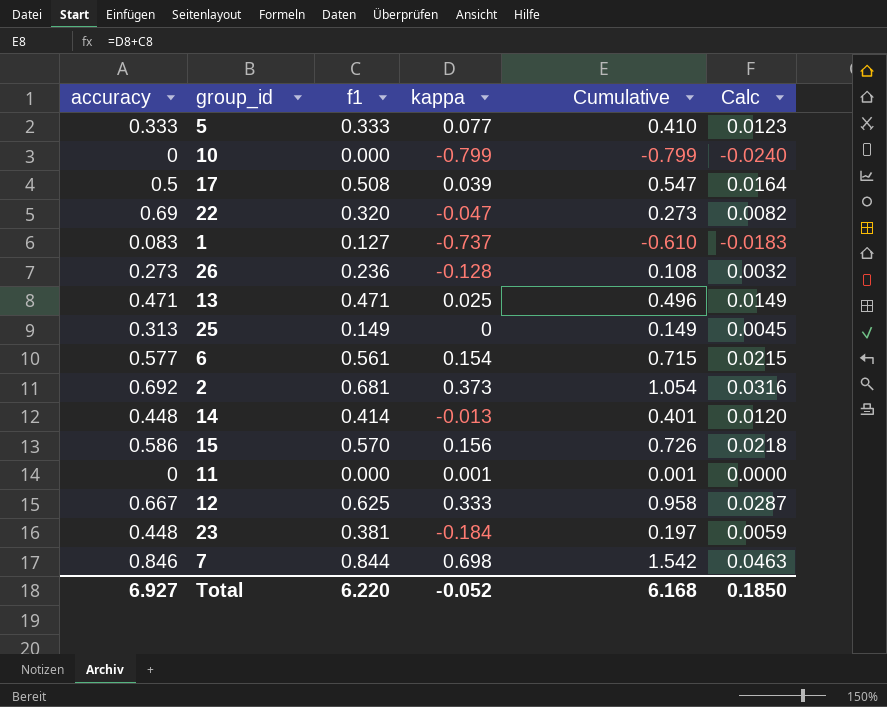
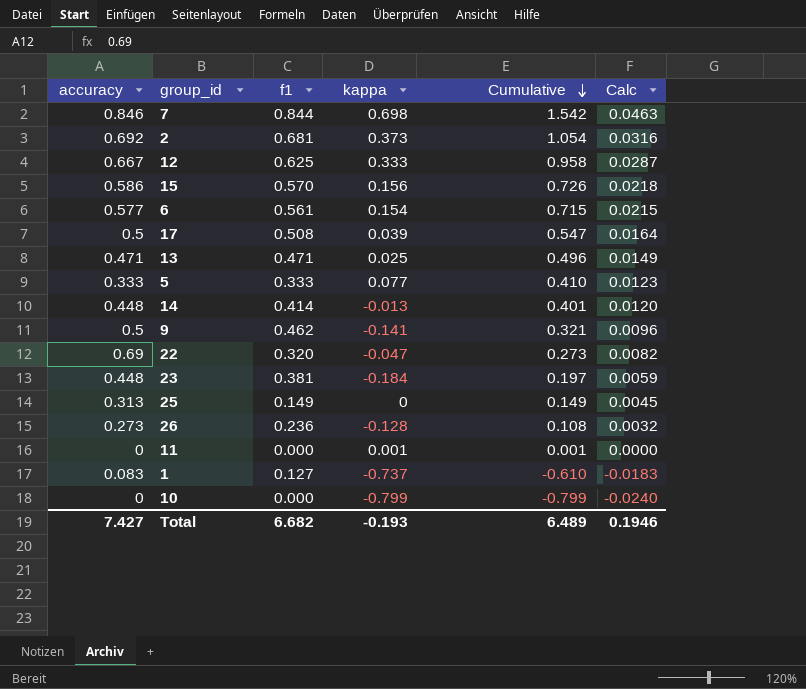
row order: none -> Cumulative descending
row 9: none -> 0.5 | 0.462 | -0.141 | 0.321 | 0.0096
Total | accuracy: 6.927 -> 7.427
Total | f1: 6.220 -> 6.682
Total | kappa: -0.052 -> -0.193
Total | Cumulative: 6.168 -> 6.489
Total | Calc: 0.1850 -> 0.1946

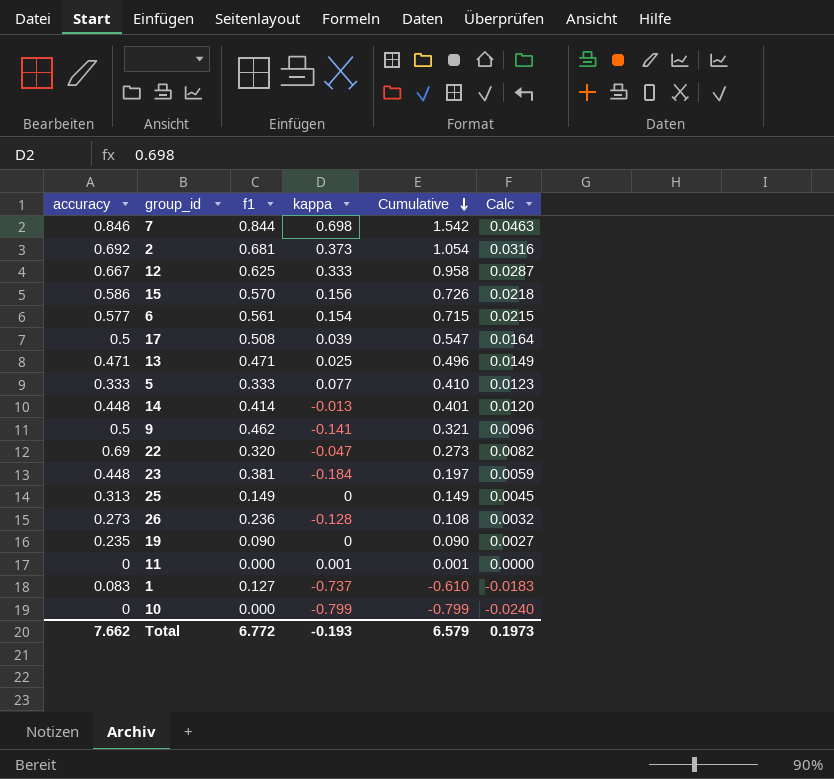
row 19: none -> 0.235 | 0.090 | 0 | 0.090 | 0.0027
Total | accuracy: 7.427 -> 7.662
Total | f1: 6.682 -> 6.772
Total | Cumulative: 6.489 -> 6.579
Total | Calc: 0.1946 -> 0.1973

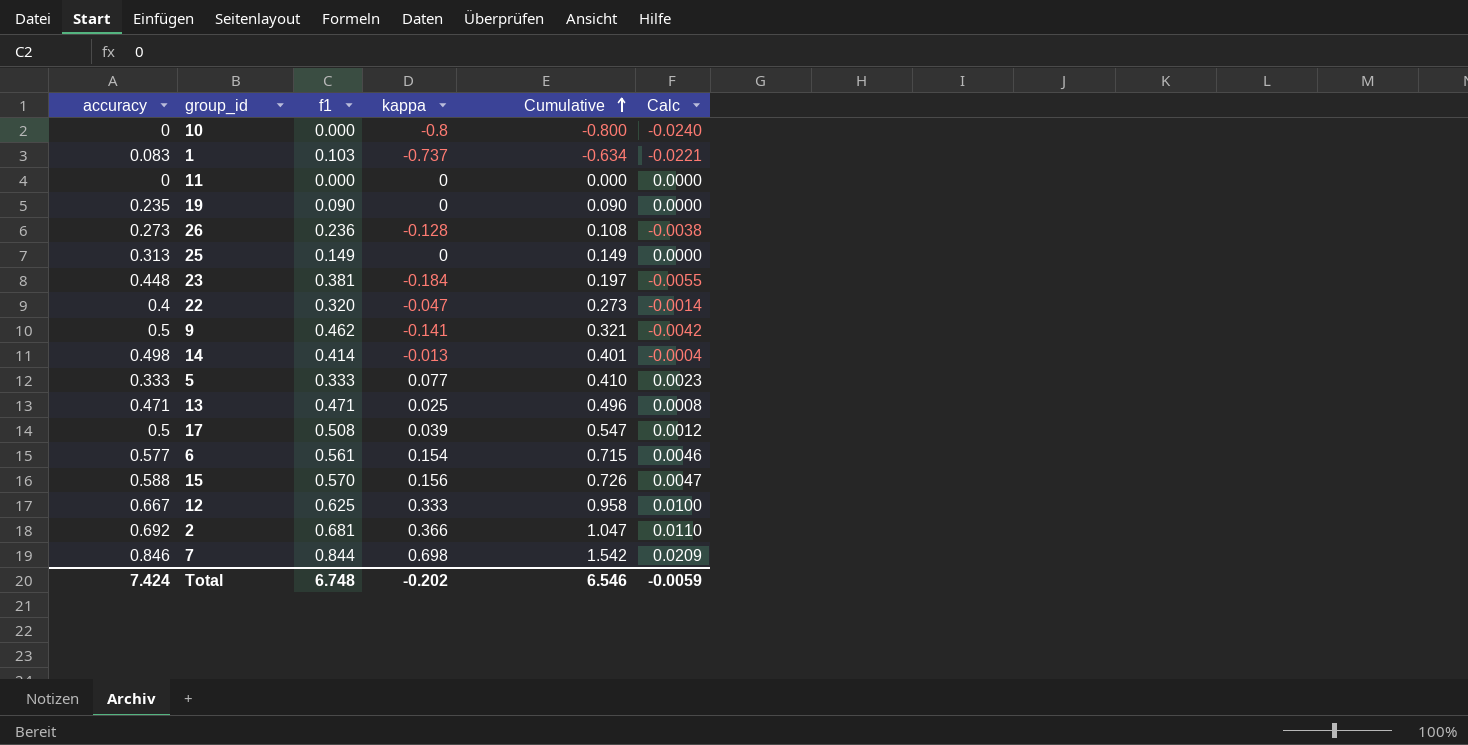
row order: Cumulative descending -> Cumulative ascending
column Calc | formula: [Cumulative] * 0.03 -> [kappa] * 0.03
10 | kappa: -0.799 -> -0.8
10 | Cumulative: -0.799 -> -0.800
1 | f1: 0.127 -> 0.103
1 | Cumulative: -0.610 -> -0.634
11 | kappa: 0.001 -> 0
11 | Cumulative: 0.001 -> 0.000
22 | accuracy: 0.69 -> 0.4
14 | accuracy: 0.448 -> 0.498
15 | accuracy: 0.586 -> 0.588
2 | kappa: 0.373 -> 0.366
2 | Cumulative: 1.054 -> 1.047
Total | accuracy: 7.662 -> 7.424
Total | f1: 6.772 -> 6.748
Total | kappa: -0.193 -> -0.202
Total | Cumulative: 6.579 -> 6.546
Total | Calc: 0.1973 -> -0.0059

